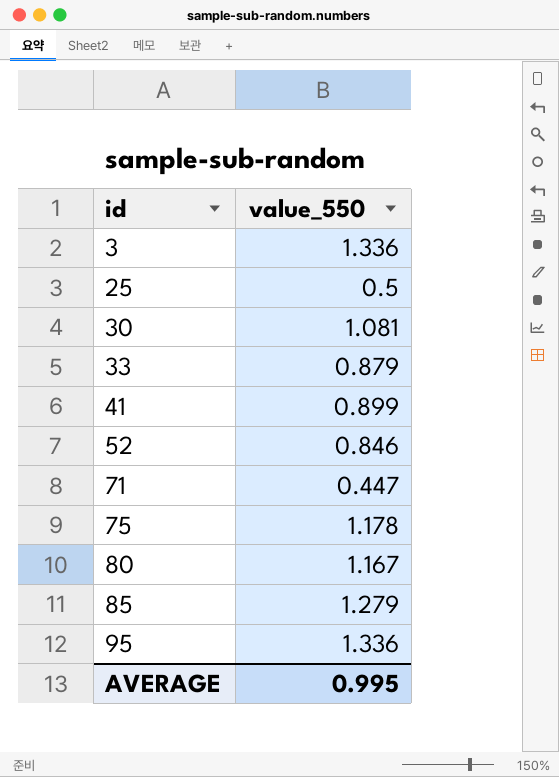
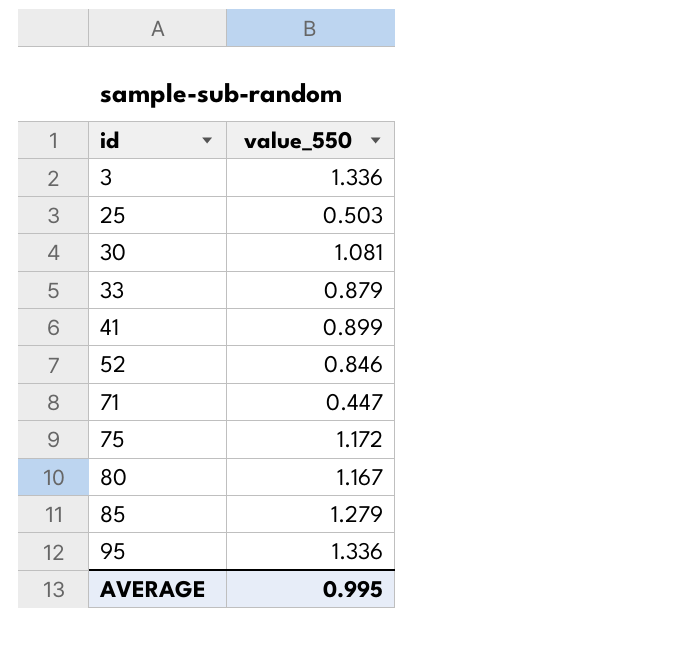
25 | value_550: 0.5 -> 0.503
75 | value_550: 1.178 -> 1.172

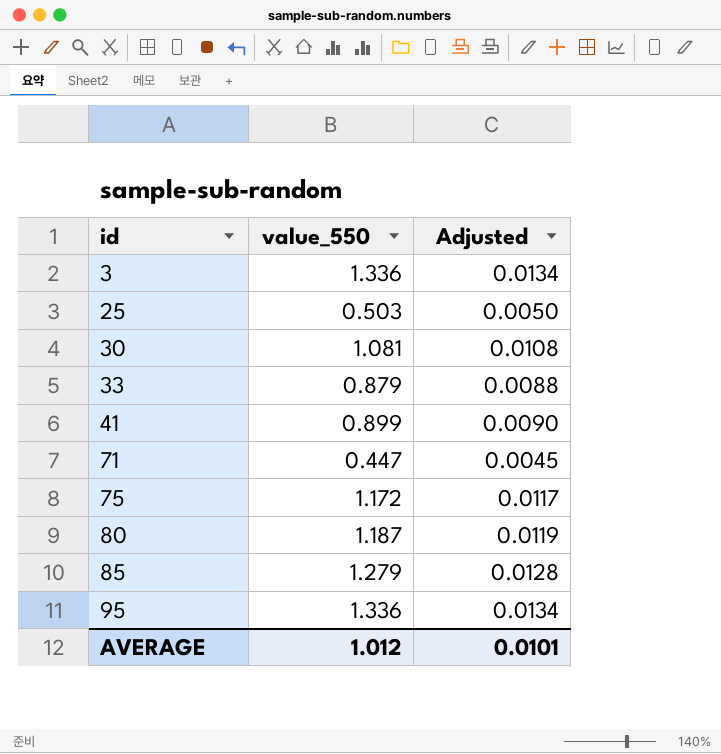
column Adjusted | formula: none -> [value_550] * 0.01
row 52: 0.846 -> none
80 | value_550: 1.167 -> 1.187
AVERAGE | value_550: 0.995 -> 1.012

